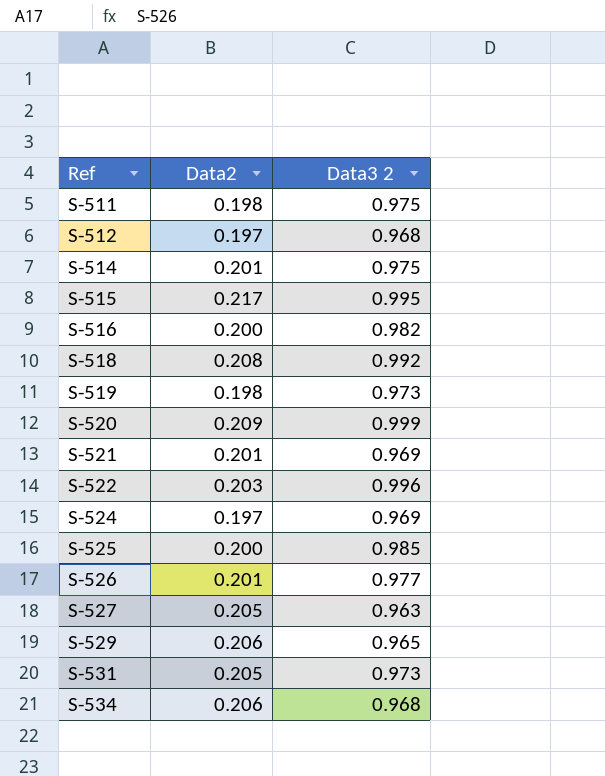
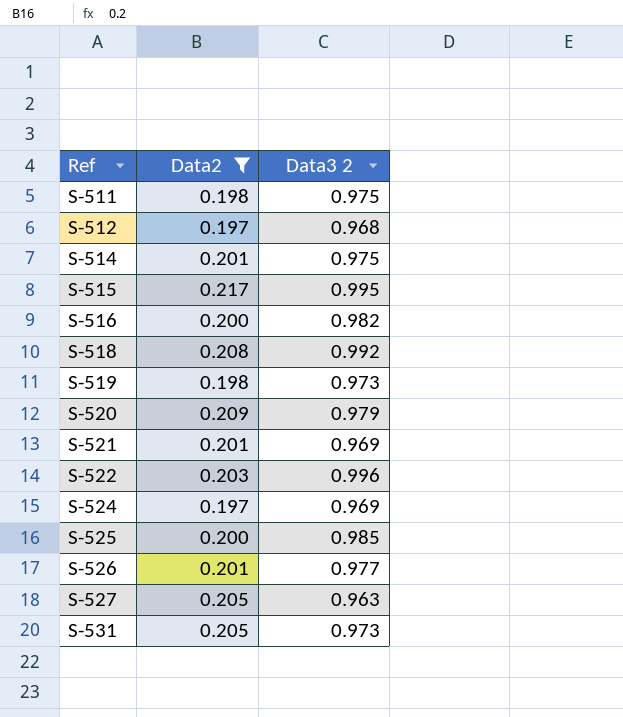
filter: none -> Data2 != 0.206
S-520 | Data3 2: 0.999 -> 0.979

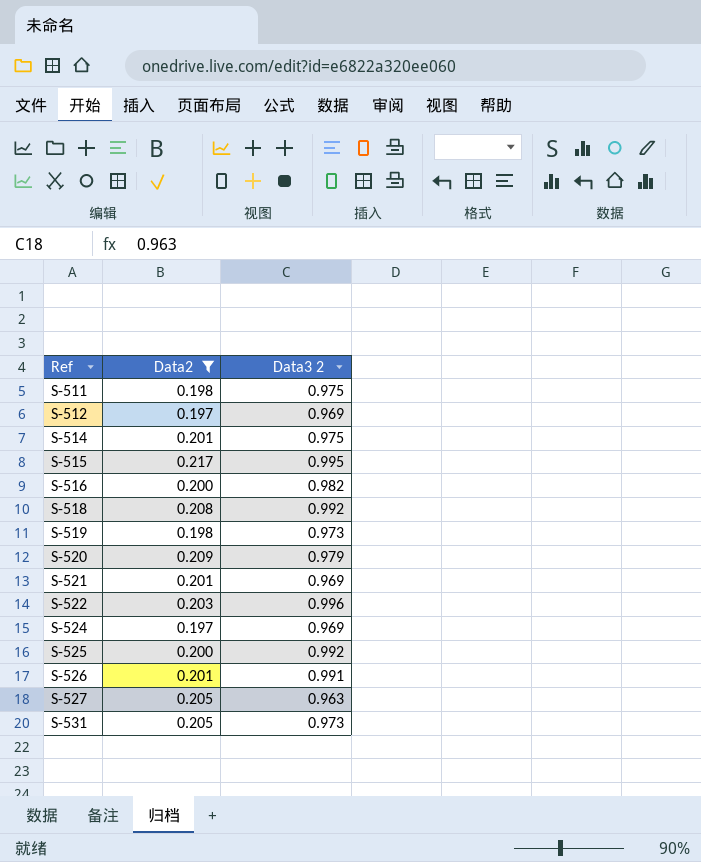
S-512 | Data3 2: 0.968 -> 0.969
S-525 | Data3 2: 0.985 -> 0.992
S-526 | Data3 2: 0.977 -> 0.991

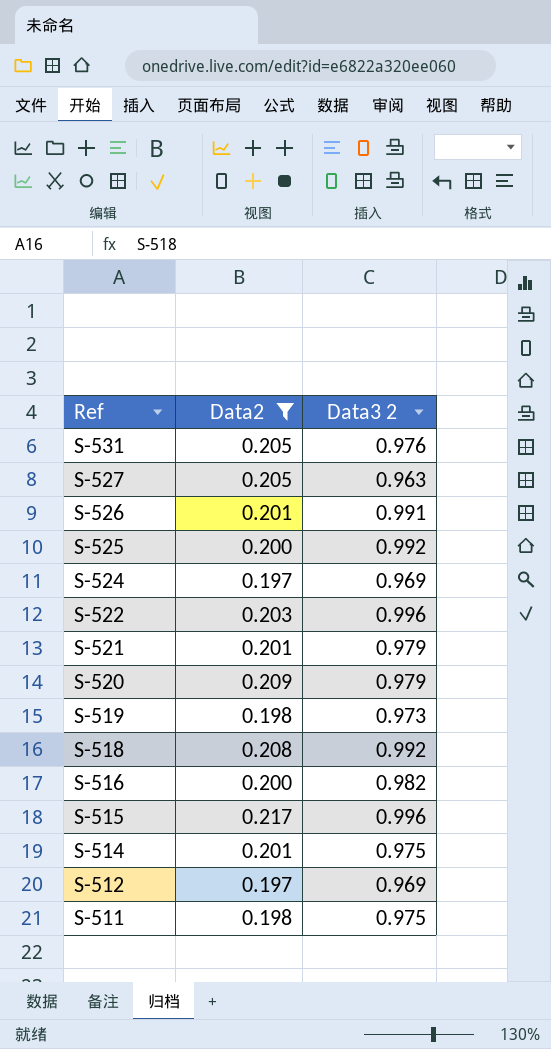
row order: Ref ascending -> Ref descending
S-531 | Data3 2: 0.973 -> 0.976
S-521 | Data3 2: 0.969 -> 0.979
S-515 | Data3 2: 0.995 -> 0.996

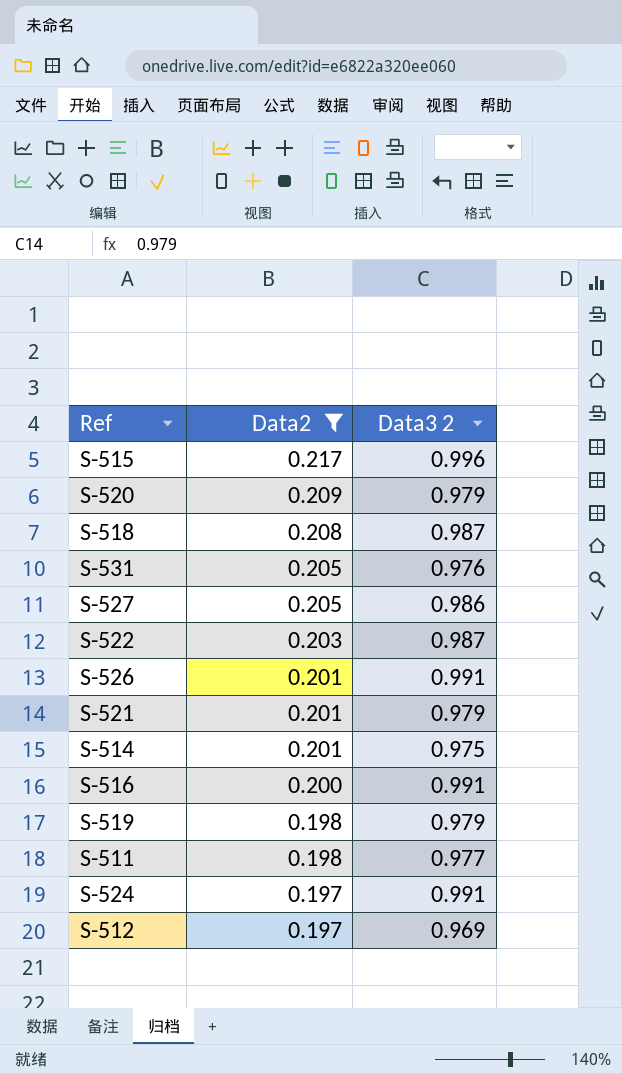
row order: Ref descending -> Data2 descending
row S-525: 0.200 | 0.992 -> none
S-518 | Data3 2: 0.992 -> 0.987
S-527 | Data3 2: 0.963 -> 0.986
S-522 | Data3 2: 0.996 -> 0.987
S-516 | Data3 2: 0.982 -> 0.991
S-519 | Data3 2: 0.973 -> 0.979
S-511 | Data3 2: 0.975 -> 0.977
S-524 | Data3 2: 0.969 -> 0.991

